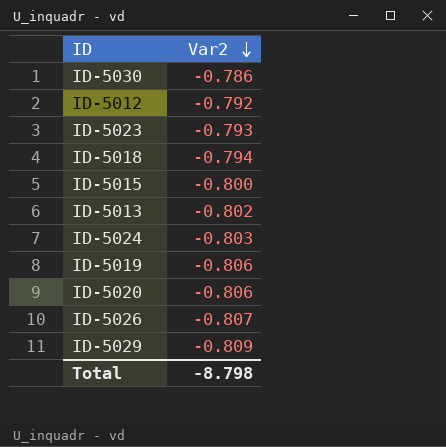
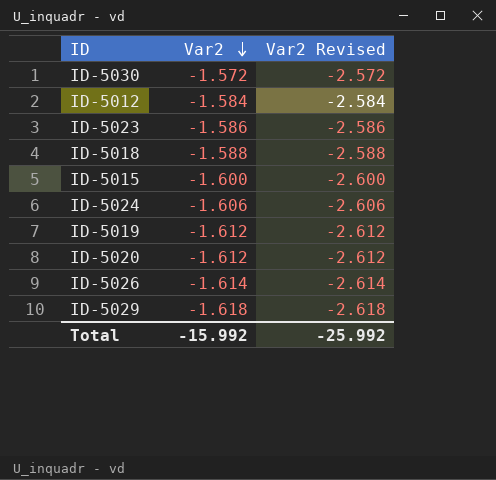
column Var2 Revised | formula: none -> [Var2] - 1
row ID-5013: -0.802 -> none
ID-5030 | Var2: -0.786 -> -1.572
ID-5012 | Var2: -0.792 -> -1.584
ID-5023 | Var2: -0.793 -> -1.586
ID-5018 | Var2: -0.794 -> -1.588
ID-5015 | Var2: -0.800 -> -1.600
ID-5024 | Var2: -0.803 -> -1.606
ID-5019 | Var2: -0.806 -> -1.612
ID-5020 | Var2: -0.806 -> -1.612
ID-5026 | Var2: -0.807 -> -1.614
ID-5029 | Var2: -0.809 -> -1.618
Total | Var2: -8.798 -> -15.992

